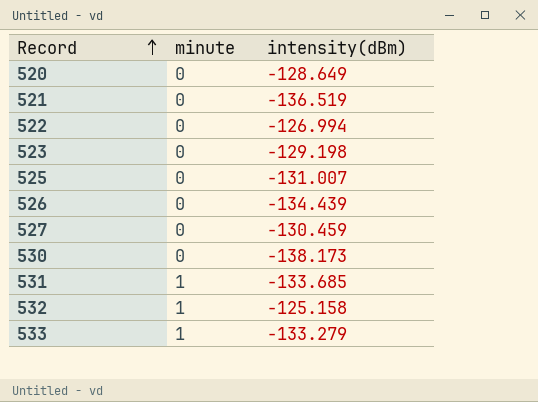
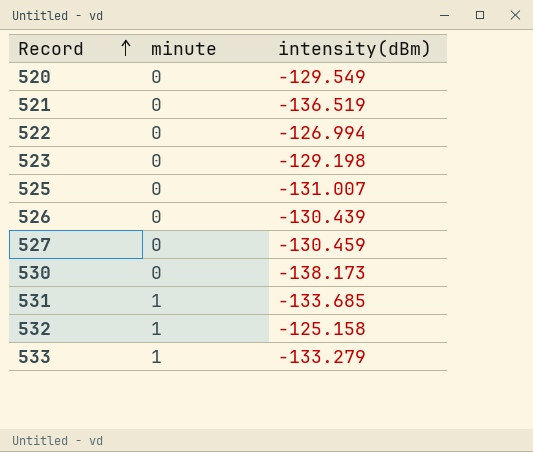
520 | intensity(dBm): -128.649 -> -129.549
526 | intensity(dBm): -134.439 -> -130.439

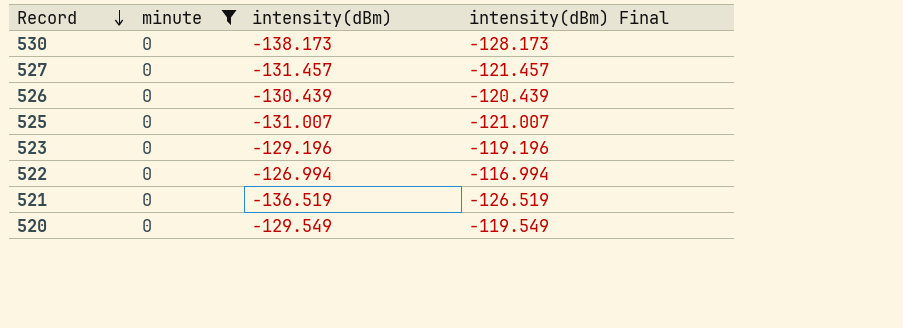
filter: none -> minute = 0
row order: Record ascending -> Record descending
column intensity(dBm) Final | formula: none -> [intensity(dBm)] + 10
527 | intensity(dBm): -130.459 -> -131.457
523 | intensity(dBm): -129.198 -> -129.196

